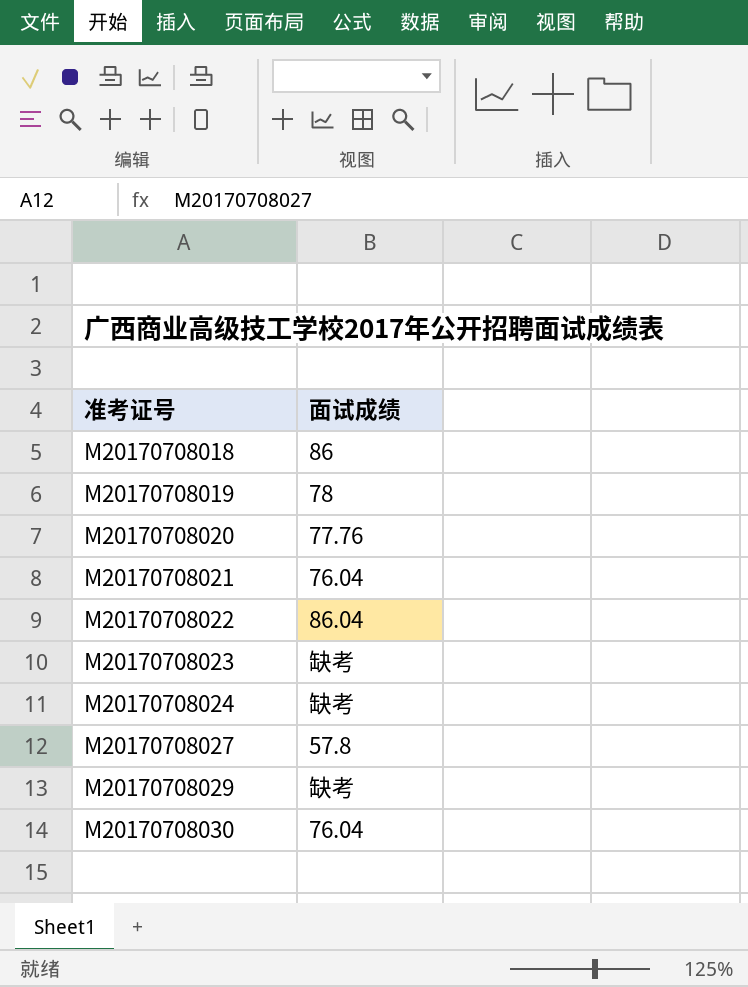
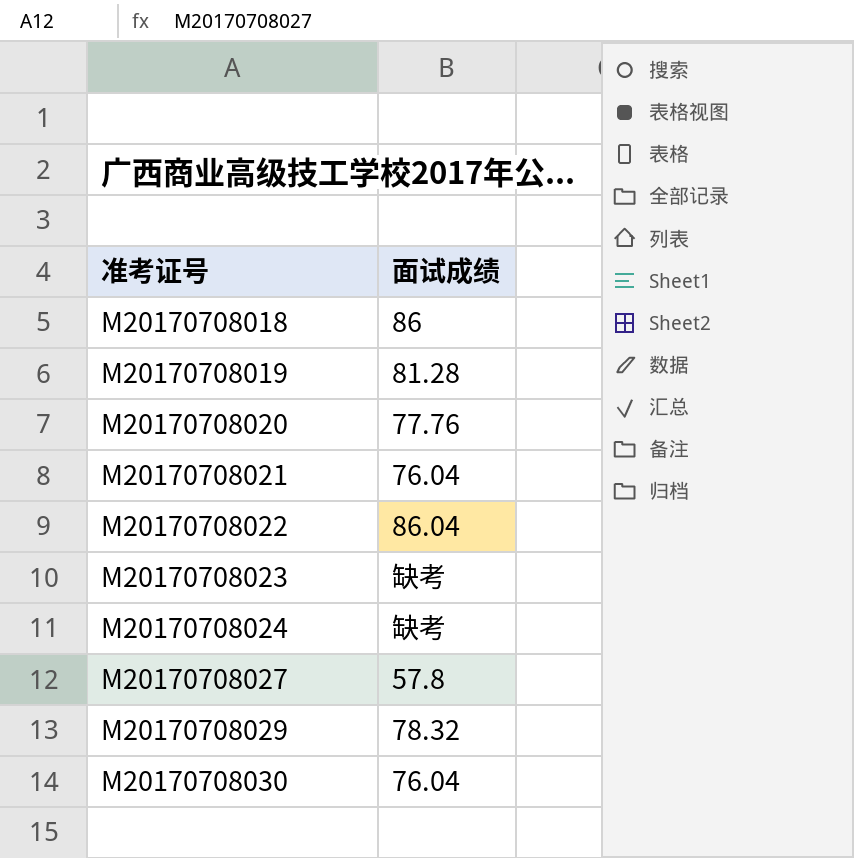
M20170708019 | 面试成绩: 78 -> 81.28
M20170708029 | 面试成绩: 缺考 -> 78.32

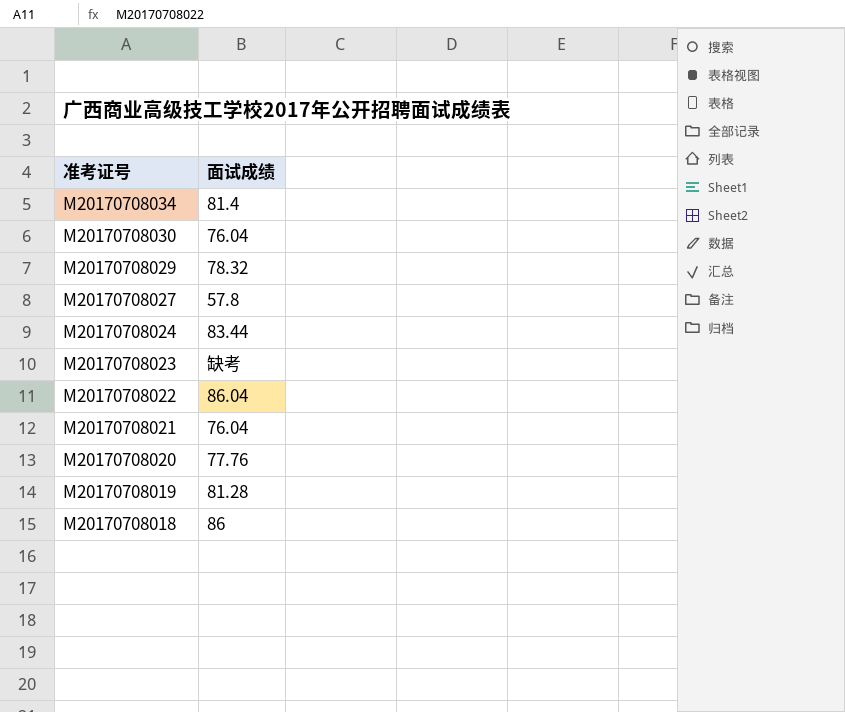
row order: 准考证号 ascending -> 准考证号 descending
row M20170708034: none -> 81.4
M20170708024 | 面试成绩: 缺考 -> 83.44

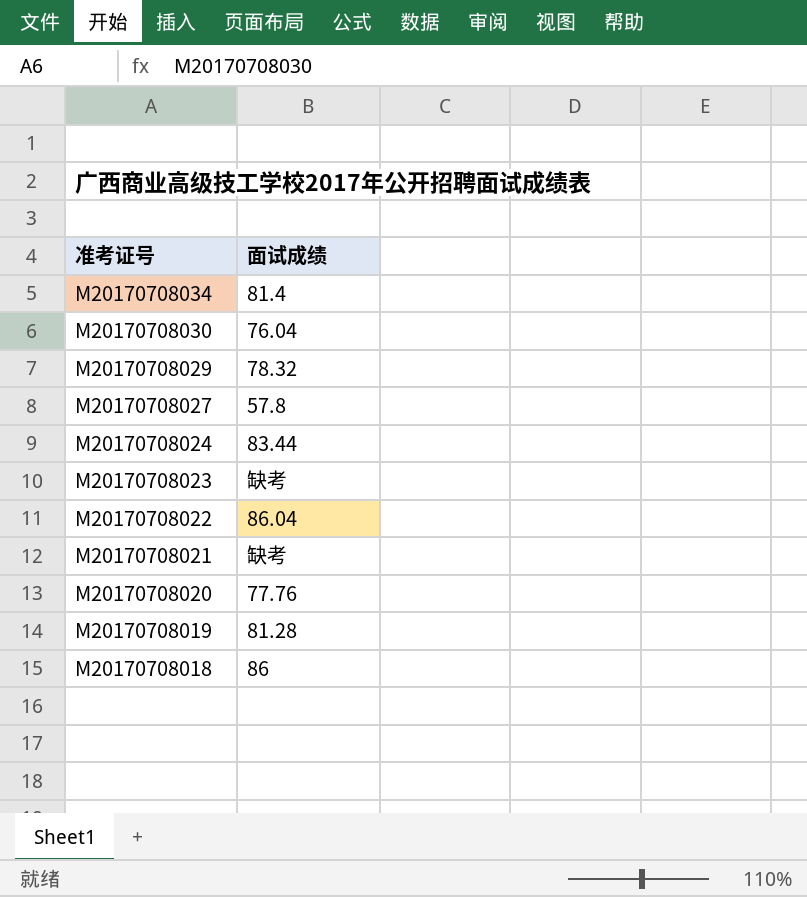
M20170708021 | 面试成绩: 76.04 -> 缺考

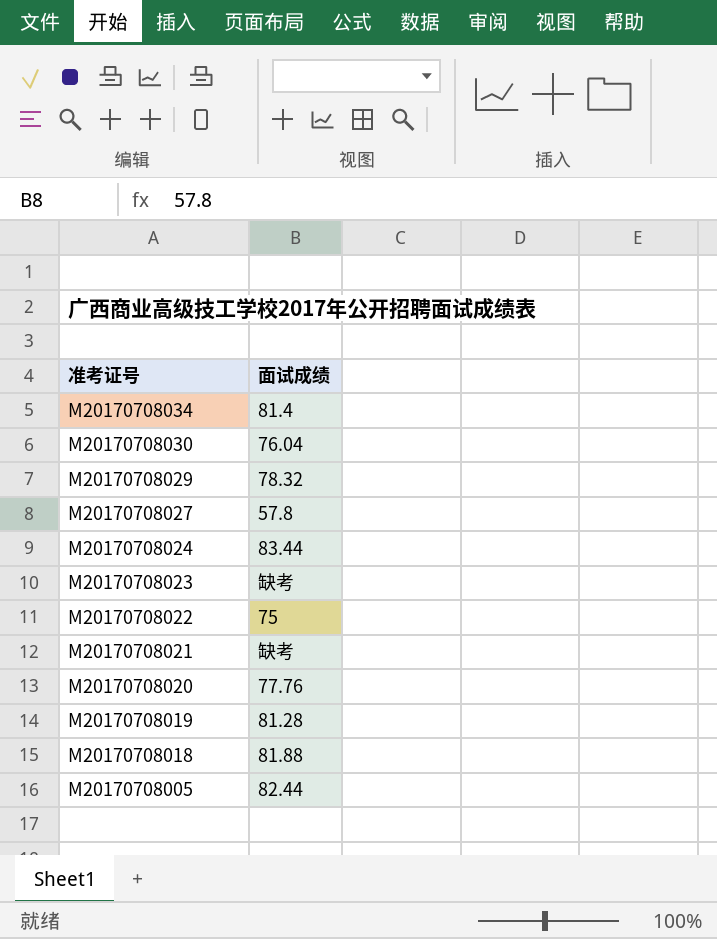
M20170708022 | 面试成绩: 86.04 -> 75
M20170708018 | 面试成绩: 86 -> 81.88
row M20170708005: none -> 82.44

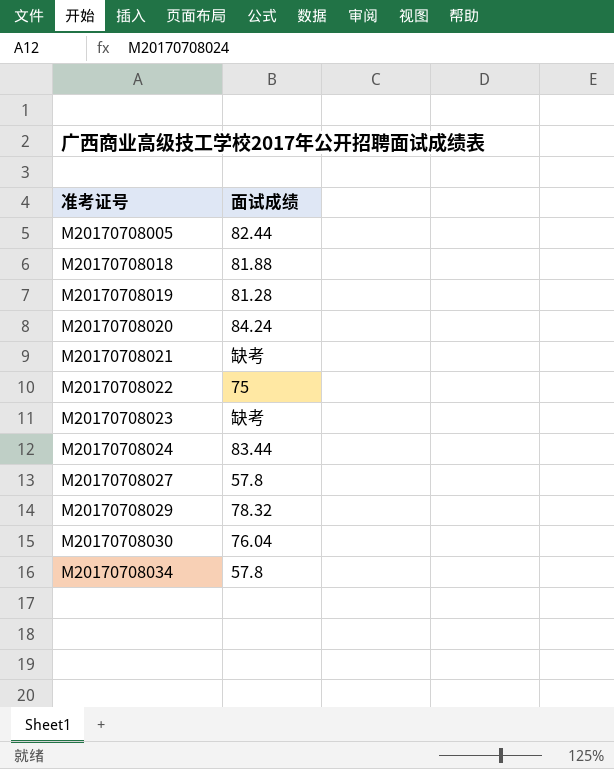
row order: 准考证号 descending -> 准考证号 ascending
M20170708020 | 面试成绩: 77.76 -> 84.24
M20170708034 | 面试成绩: 81.4 -> 57.8

